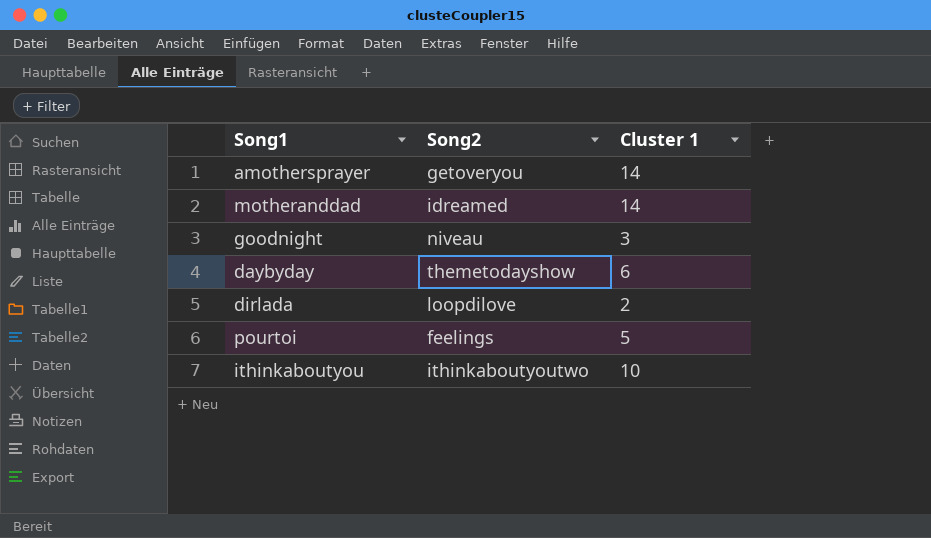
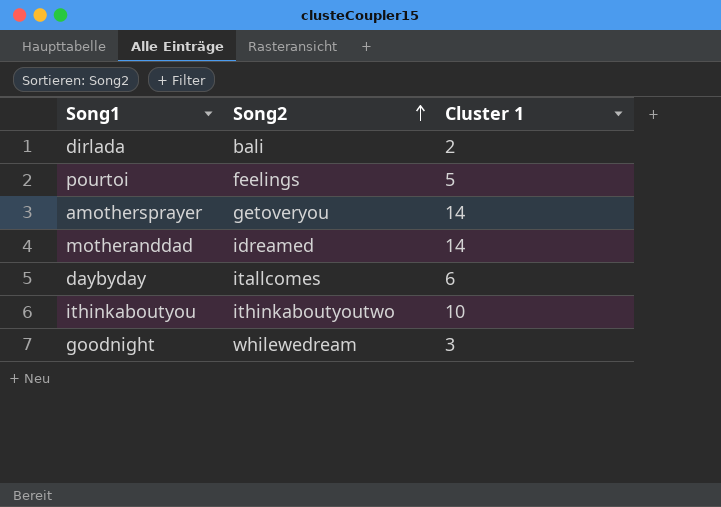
row order: none -> Song2 ascending
dirlada | Song2: loopdilove -> bali
daybyday | Song2: themetodayshow -> itallcomes
goodnight | Song2: niveau -> whilewedream

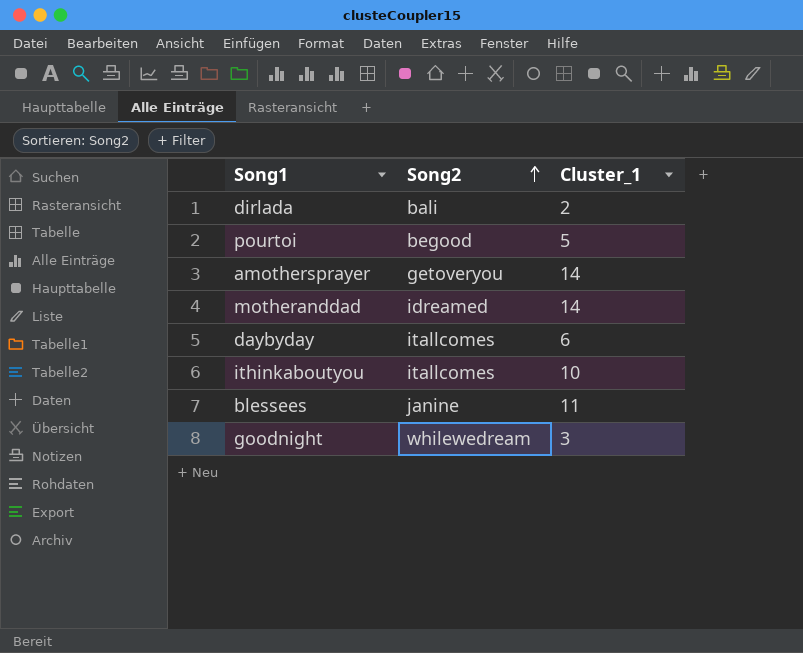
column name: Cluster 1 -> Cluster_1
pourtoi | Song2: feelings -> begood
ithinkaboutyou | Song2: ithinkaboutyoutwo -> itallcomes
row blessees: none -> janine | 11

